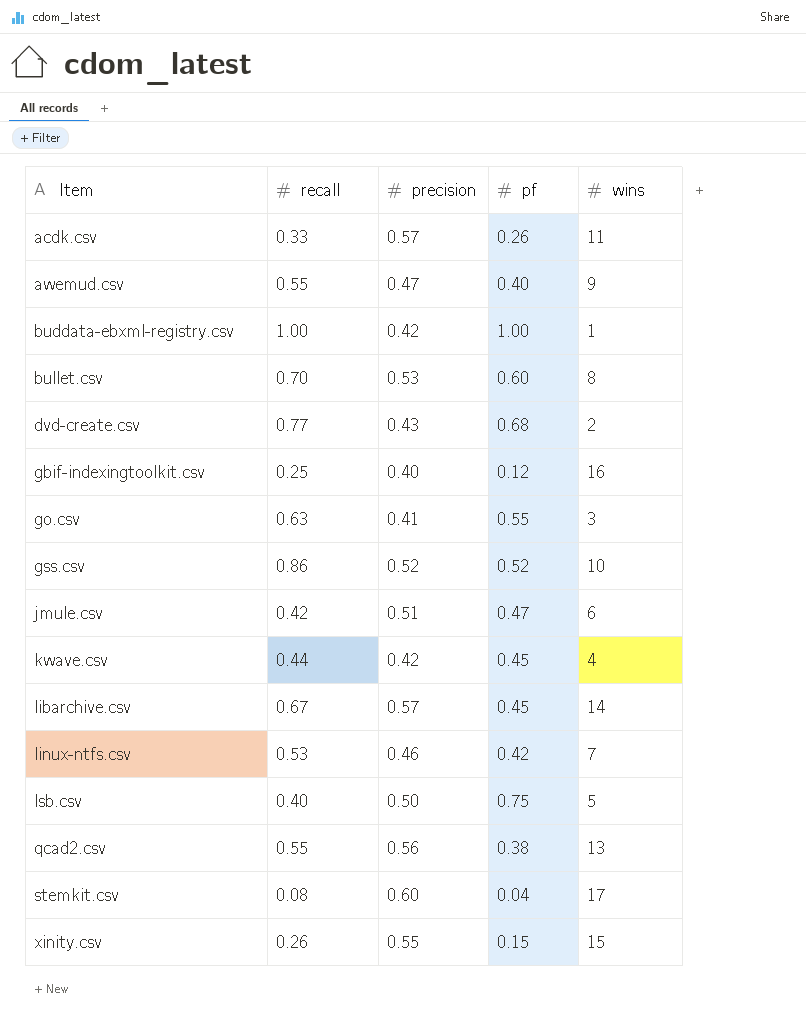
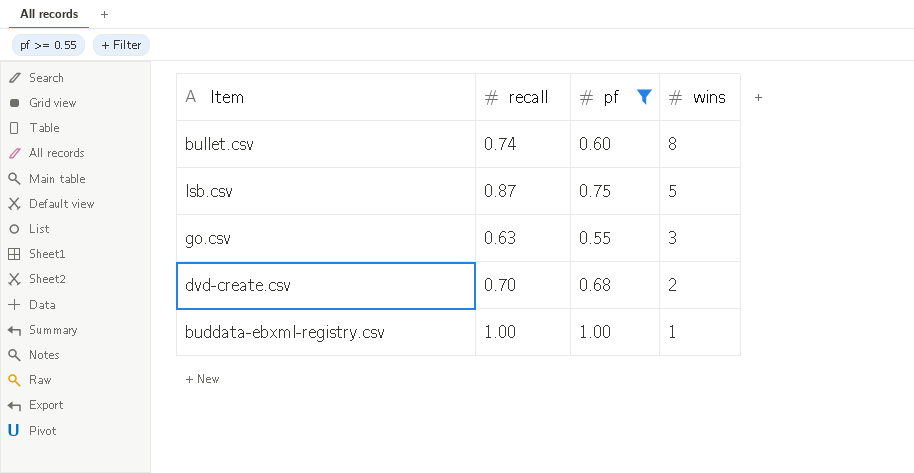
filter: none -> pf >= 0.55
row order: Item ascending -> wins descending
column precision | position: 3 -> none
bullet.csv | recall: 0.70 -> 0.74
lsb.csv | recall: 0.40 -> 0.87
dvd-create.csv | recall: 0.77 -> 0.70

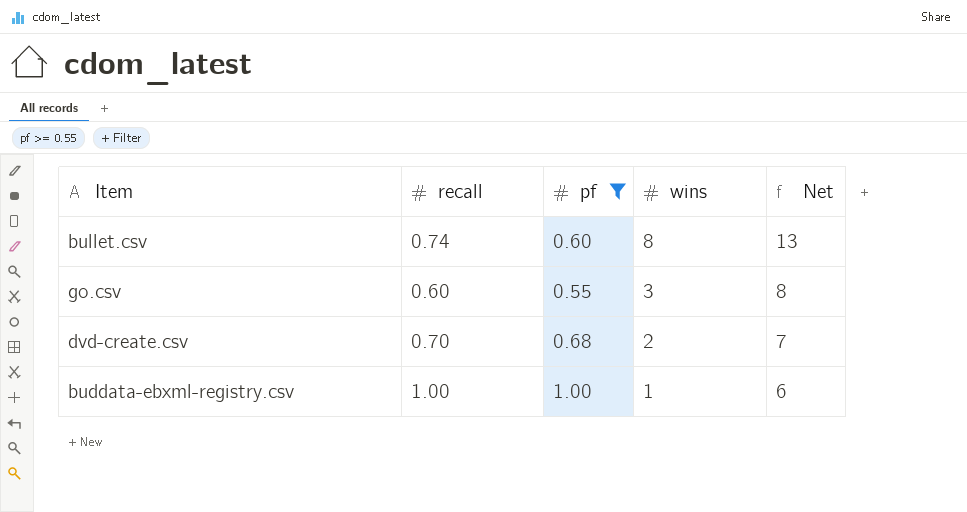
column Net | formula: none -> [wins] + 5
row lsb.csv: 0.87 | 0.75 | 5 -> none
go.csv | recall: 0.63 -> 0.60

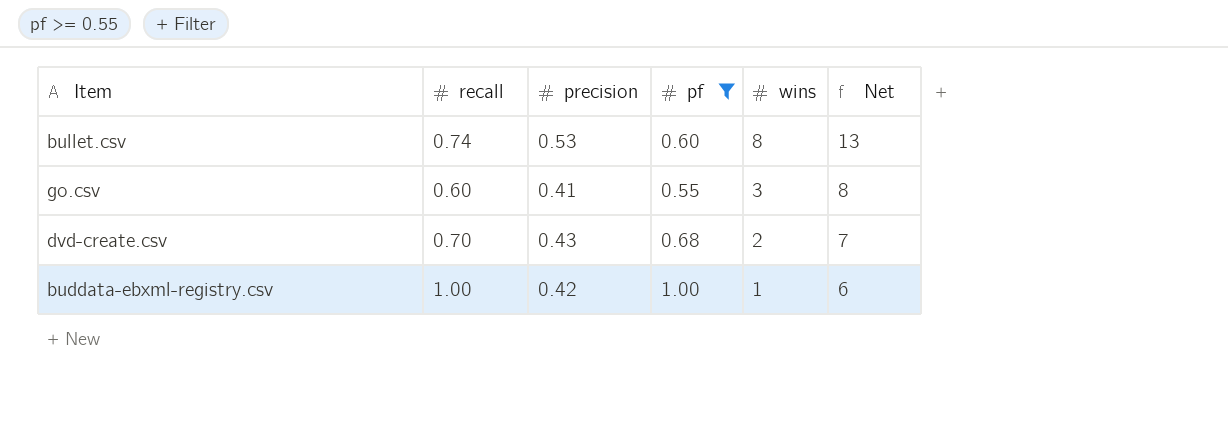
column precision | position: none -> 3

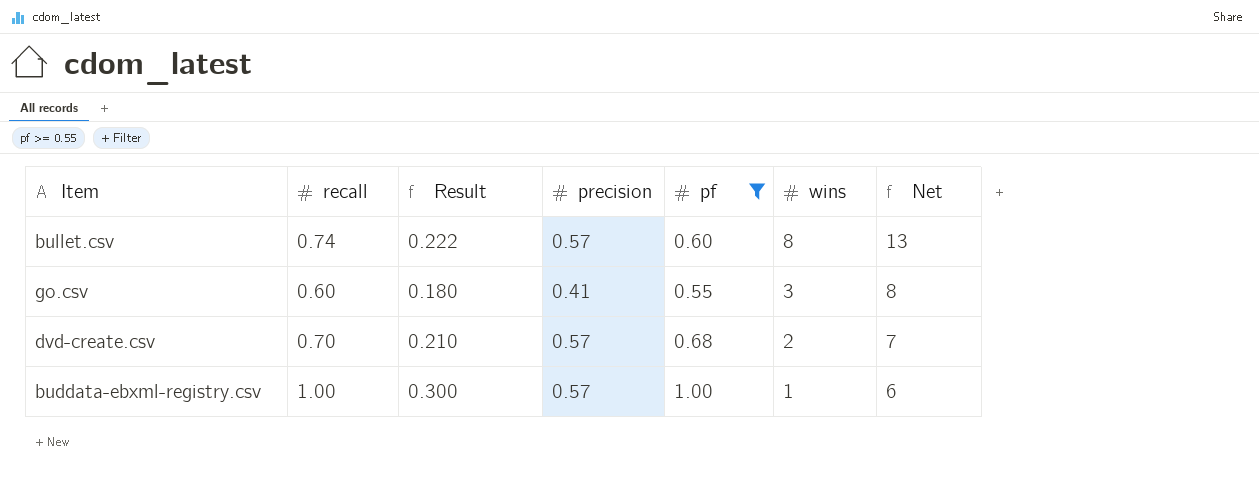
column Result | formula: none -> [recall] * 0.3
bullet.csv | precision: 0.53 -> 0.57
dvd-create.csv | precision: 0.43 -> 0.57
buddata-ebxml-registry.csv | precision: 0.42 -> 0.57

